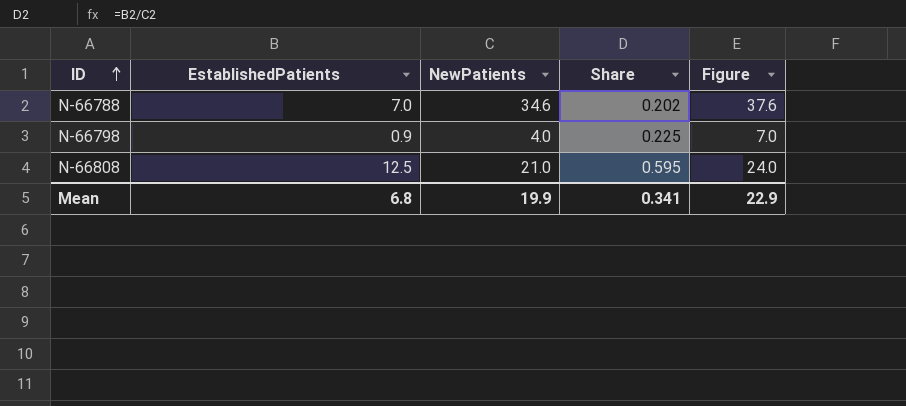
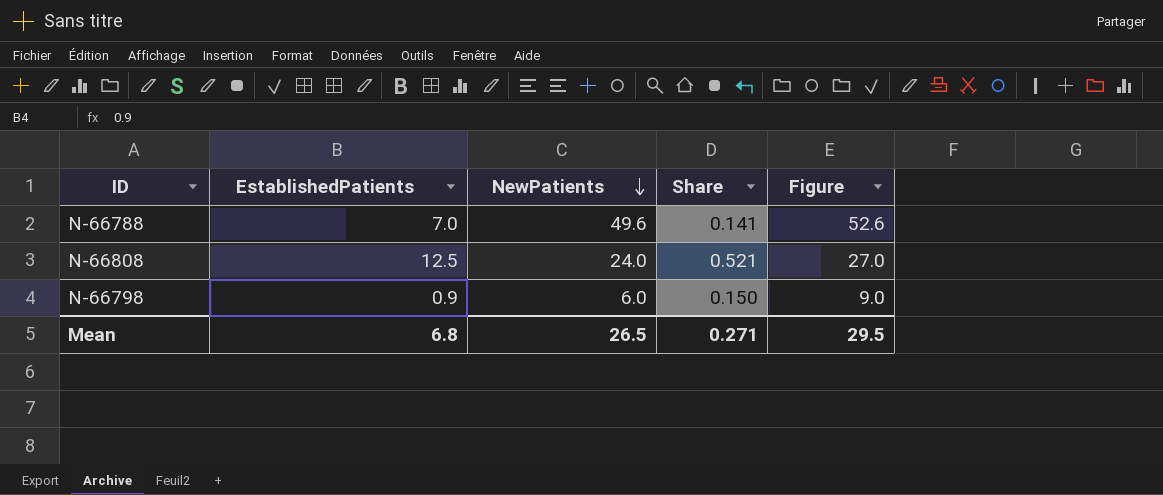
row order: ID ascending -> NewPatients descending
N-66788 | NewPatients: 34.6 -> 49.6
N-66788 | Share: 0.202 -> 0.141
N-66788 | Figure: 37.6 -> 52.6
N-66808 | NewPatients: 21.0 -> 24.0
N-66808 | Share: 0.595 -> 0.521
N-66808 | Figure: 24.0 -> 27.0
N-66798 | NewPatients: 4.0 -> 6.0
N-66798 | Share: 0.225 -> 0.150
N-66798 | Figure: 7.0 -> 9.0
Mean | NewPatients: 19.9 -> 26.5
Mean | Share: 0.341 -> 0.271
Mean | Figure: 22.9 -> 29.5

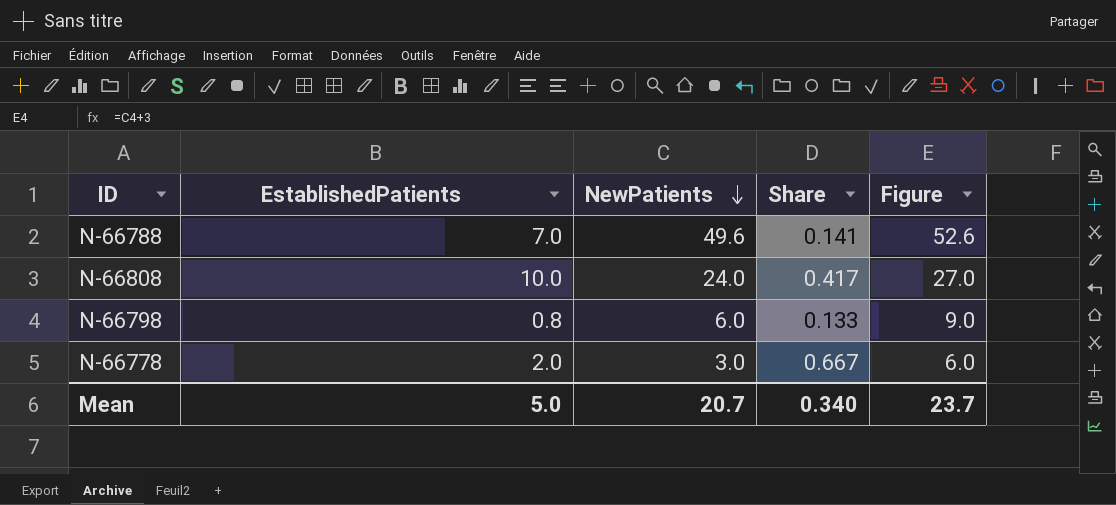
N-66808 | EstablishedPatients: 12.5 -> 10.0
N-66808 | Share: 0.521 -> 0.417
N-66798 | EstablishedPatients: 0.9 -> 0.8
N-66798 | Share: 0.150 -> 0.133
row N-66778: none -> 2.0 | 3.0 | 0.667 | 6.0
Mean | EstablishedPatients: 6.8 -> 5.0
Mean | NewPatients: 26.5 -> 20.7
Mean | Share: 0.271 -> 0.340
Mean | Figure: 29.5 -> 23.7

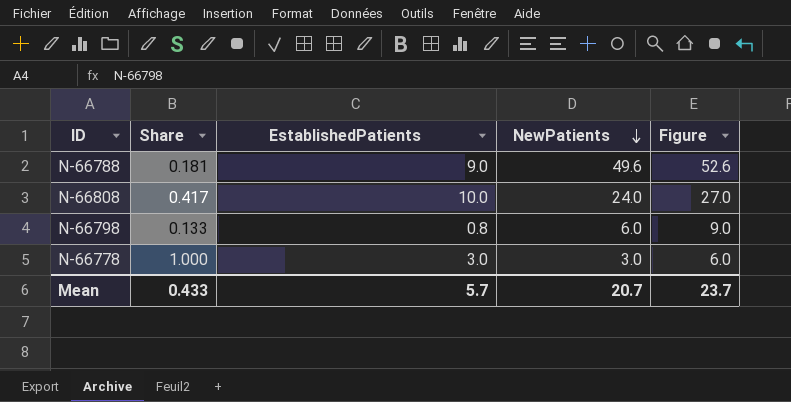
column Share | position: 4 -> 2
N-66788 | Share: 0.141 -> 0.181
N-66788 | EstablishedPatients: 7.0 -> 9.0
N-66778 | Share: 0.667 -> 1.000
N-66778 | EstablishedPatients: 2.0 -> 3.0
Mean | Share: 0.340 -> 0.433
Mean | EstablishedPatients: 5.0 -> 5.7

